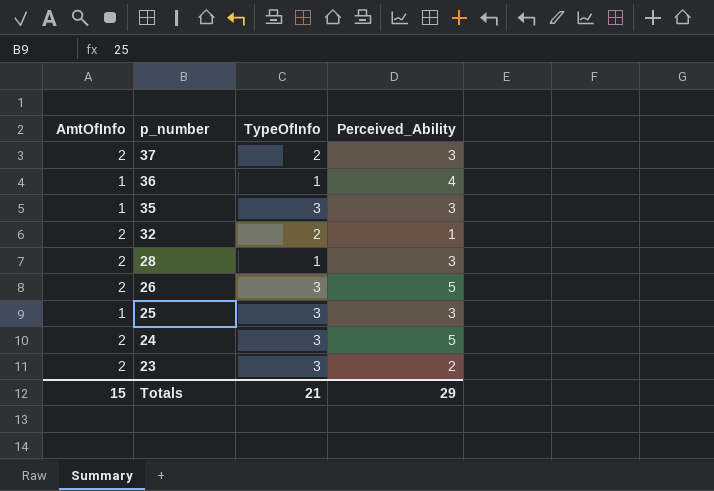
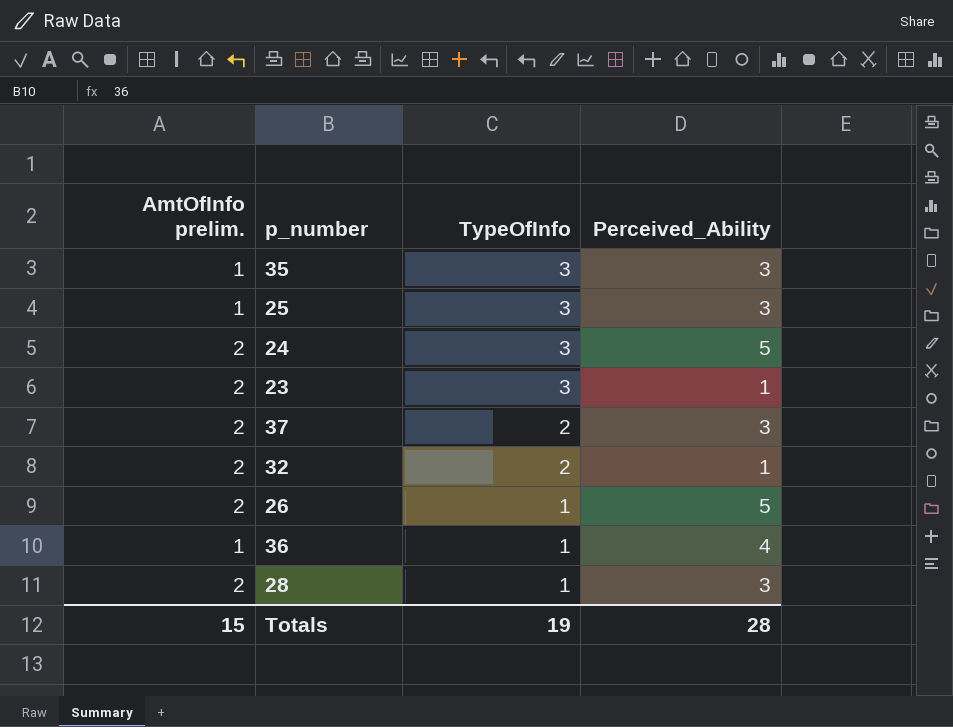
row order: p_number descending -> TypeOfInfo descending
column name: AmtOfInfo -> AmtOfInfo prelim.
23 | Perceived_Ability: 2 -> 1
26 | TypeOfInfo: 3 -> 1
Totals | TypeOfInfo: 21 -> 19
Totals | Perceived_Ability: 29 -> 28

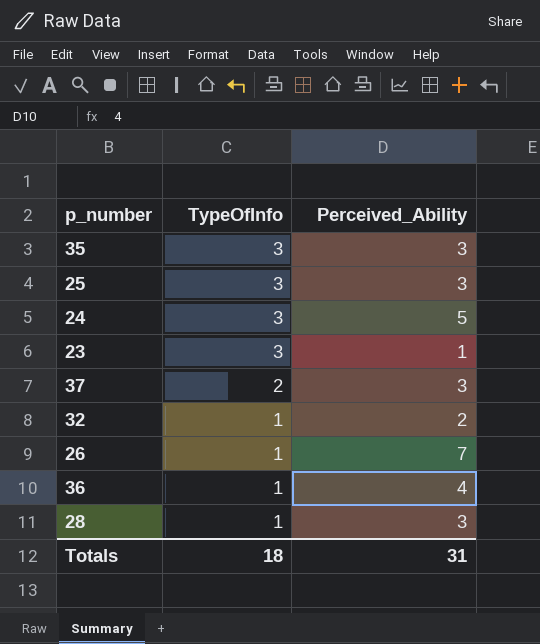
column AmtOfInfo prelim. | position: 1 -> none
32 | TypeOfInfo: 2 -> 1
32 | Perceived_Ability: 1 -> 2
26 | Perceived_Ability: 5 -> 7
Totals | TypeOfInfo: 19 -> 18
Totals | Perceived_Ability: 28 -> 31

